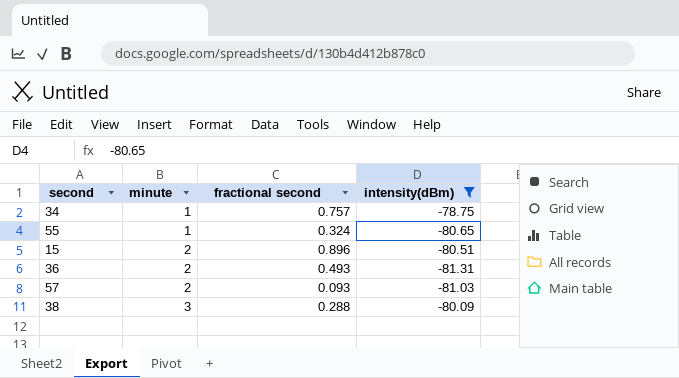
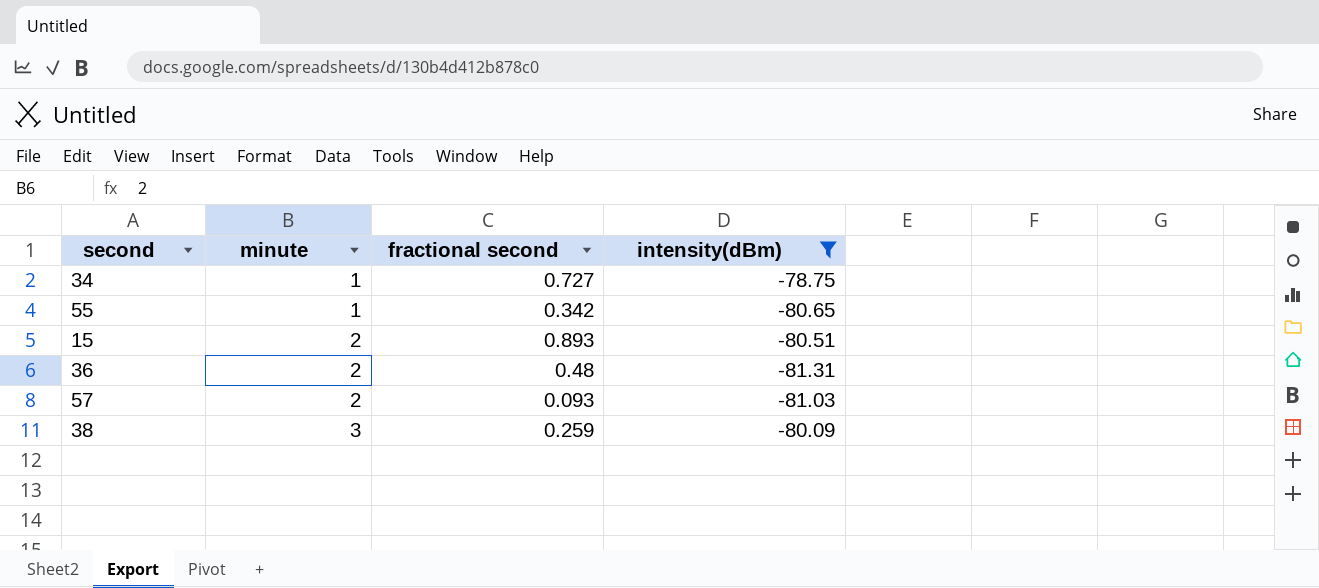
34 | fractional second: 0.757 -> 0.727
55 | fractional second: 0.324 -> 0.342
15 | fractional second: 0.896 -> 0.893
36 | fractional second: 0.493 -> 0.48
38 | fractional second: 0.288 -> 0.259

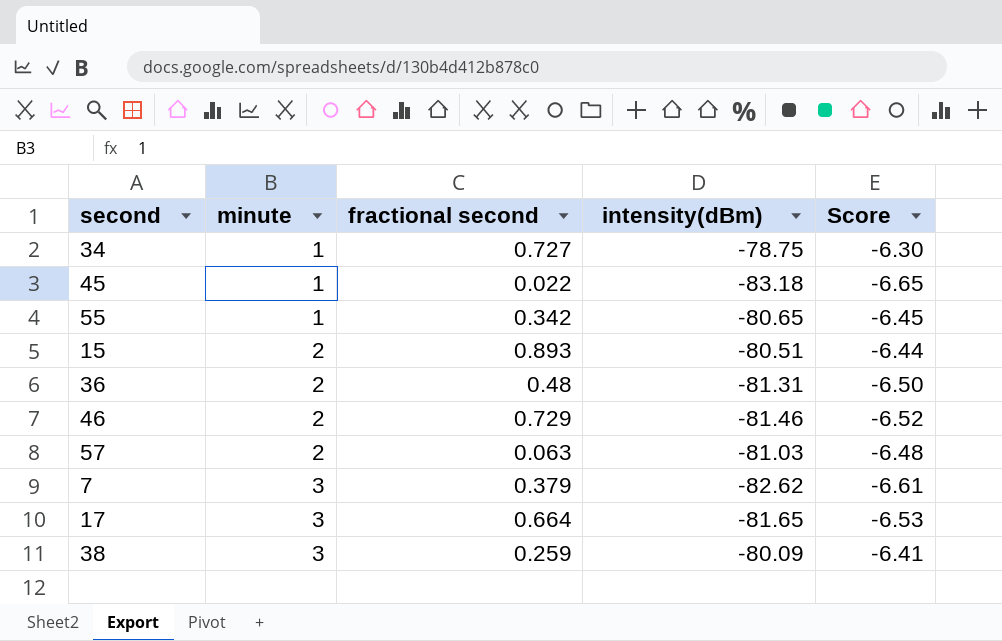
filter: intensity(dBm) >= -81.31 -> none
column Score | formula: none -> [intensity(dBm)] * 0.08
57 | fractional second: 0.093 -> 0.063

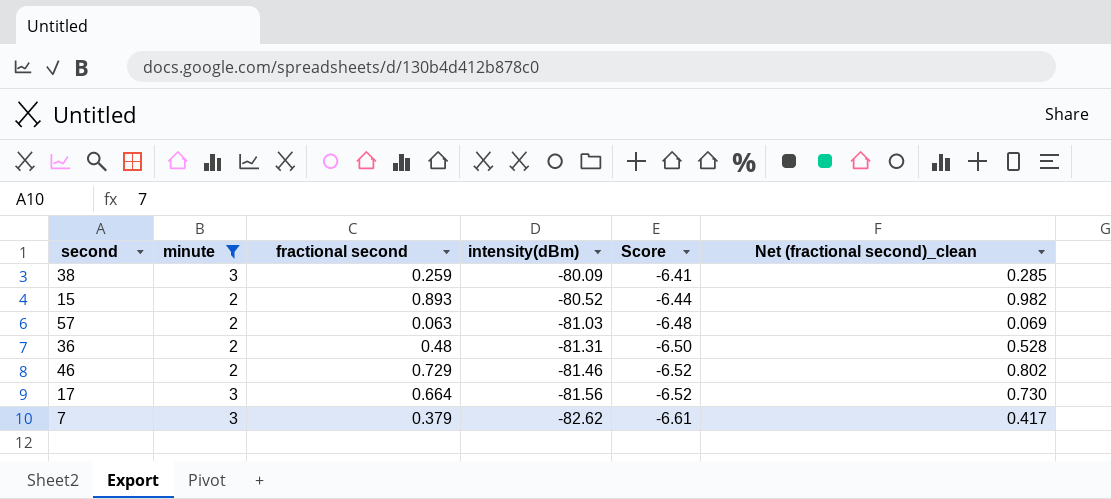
filter: none -> minute != 1
row order: minute ascending -> intensity(dBm) descending
column Net (fractional second)_clean | formula: none -> [fractional second] * 1.1
15 | intensity(dBm): -80.51 -> -80.52
17 | intensity(dBm): -81.65 -> -81.56
17 | Score: -6.53 -> -6.52

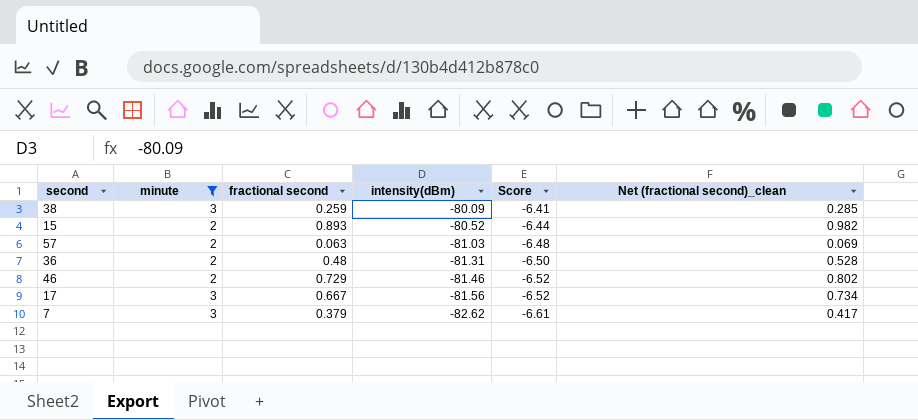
17 | fractional second: 0.664 -> 0.667
17 | Net (fractional second)_clean: 0.730 -> 0.734

